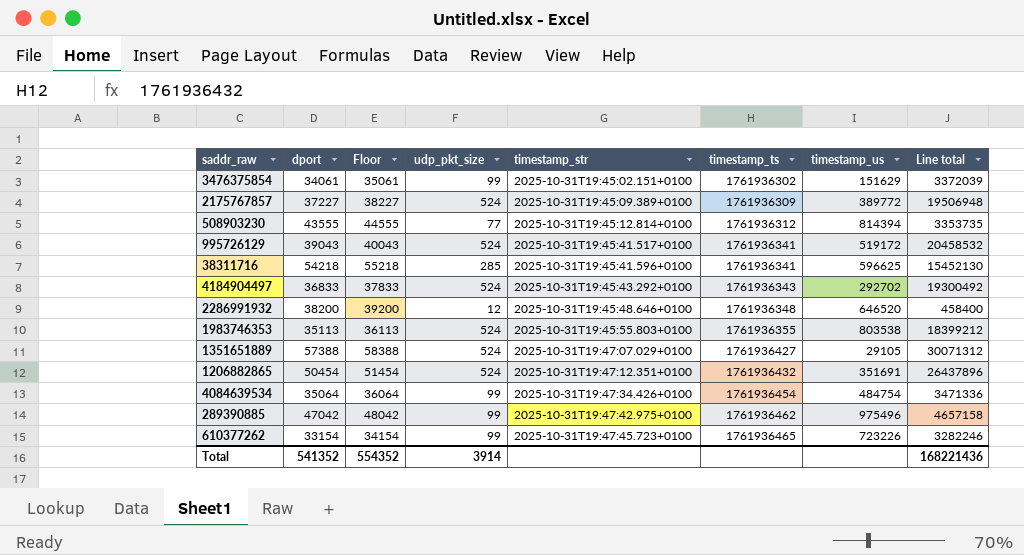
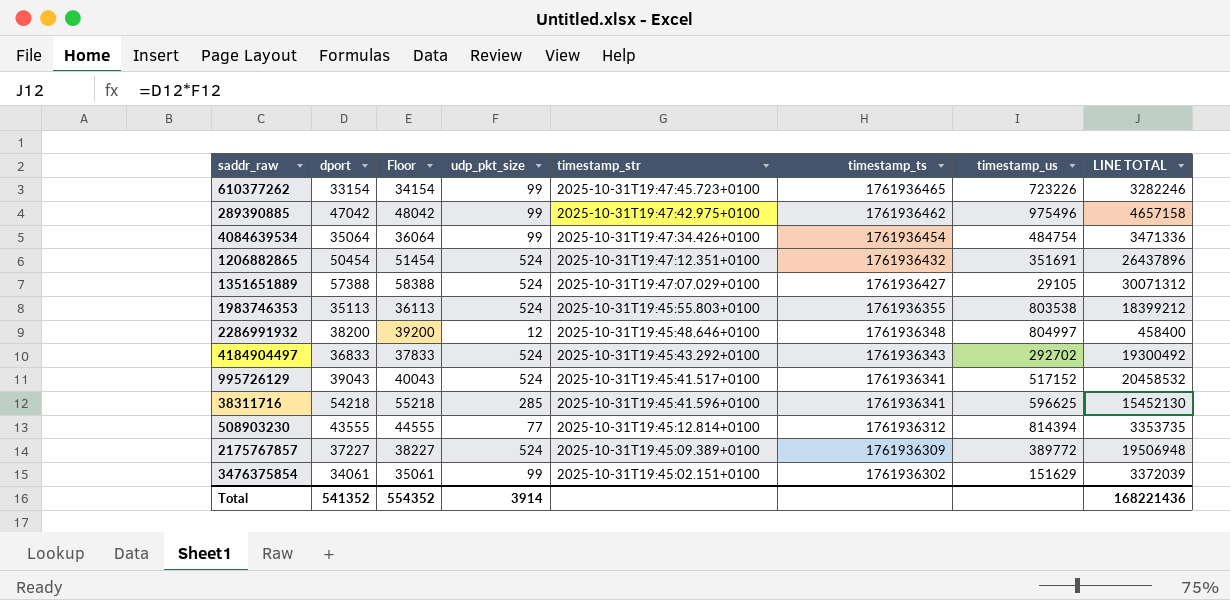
row order: timestamp_str ascending -> timestamp_ts descending
column name: Line total -> LINE TOTAL
2286991932 | timestamp_us: 646520 -> 804997
995726129 | timestamp_us: 519172 -> 517152

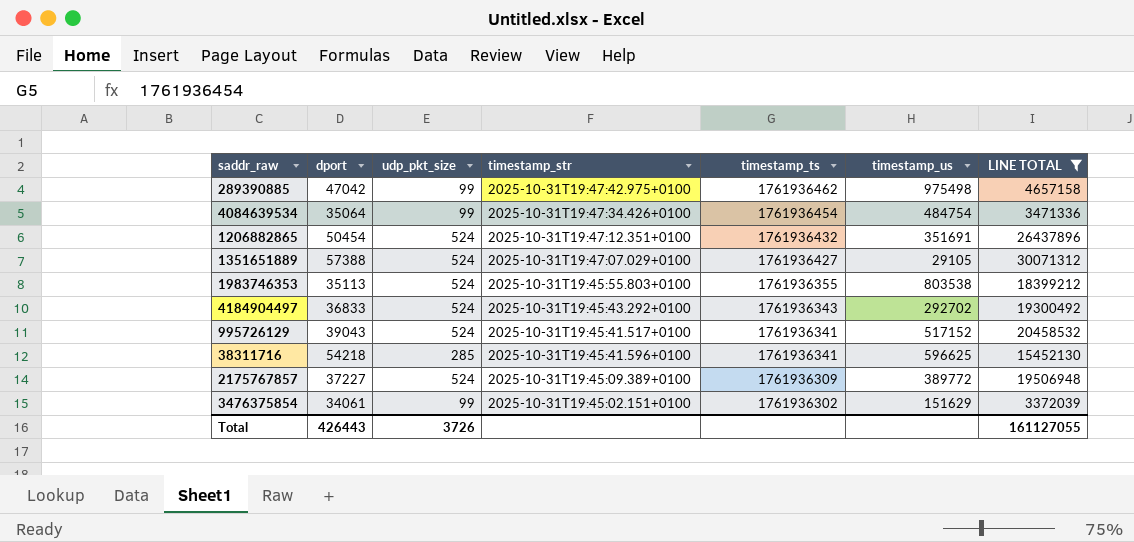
filter: none -> LINE TOTAL >= 3372039
column Floor | formula: [dport] + 1000 -> none
289390885 | timestamp_us: 975496 -> 975498
Total | dport: 541352 -> 426443
Total | udp_pkt_size: 3914 -> 3726
Total | LINE TOTAL: 168221436 -> 161127055

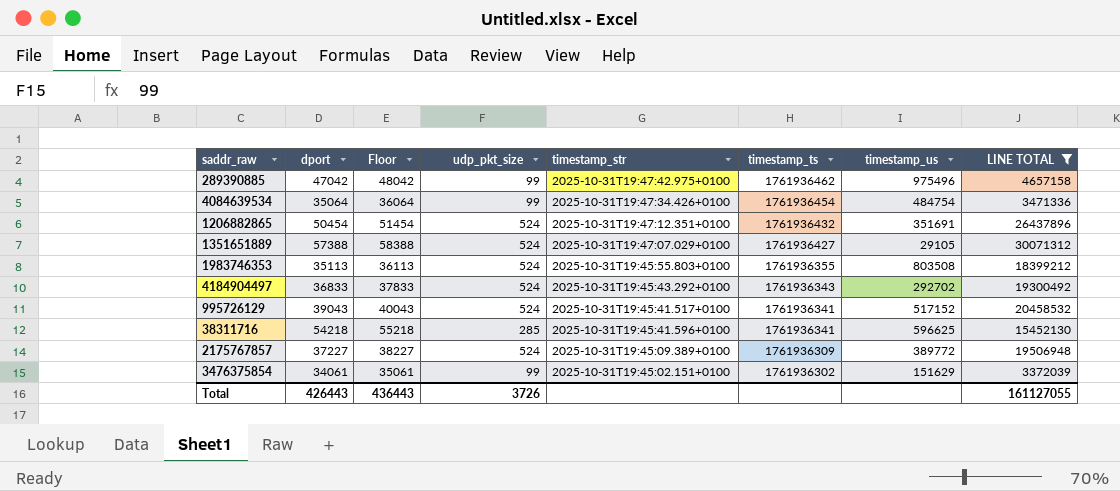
column Floor | formula: none -> [dport] + 1000
289390885 | timestamp_us: 975498 -> 975496
1983746353 | timestamp_us: 803538 -> 803508

